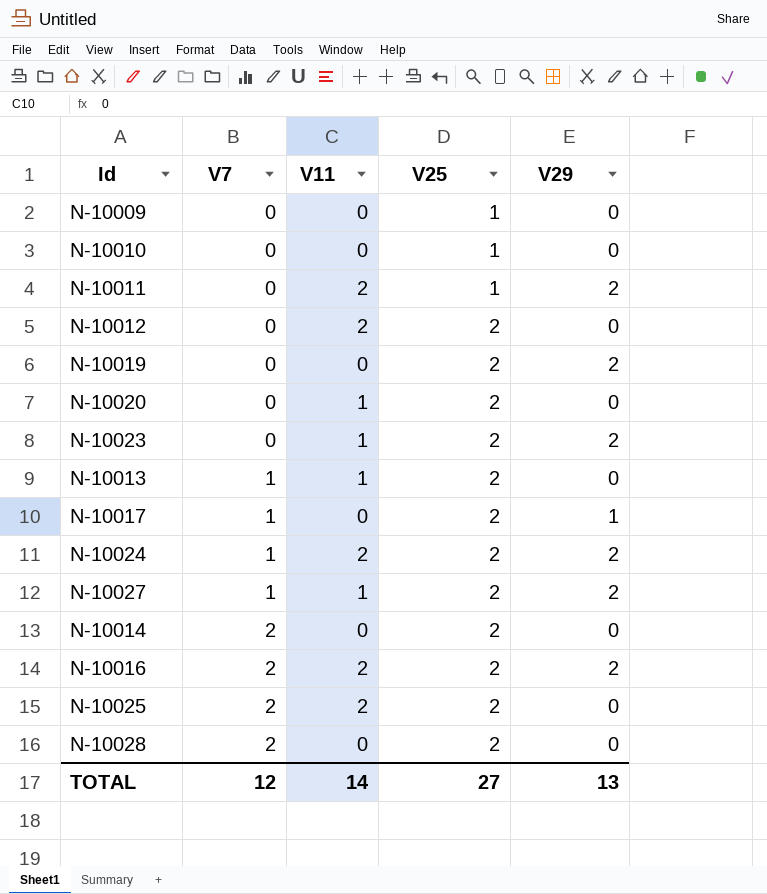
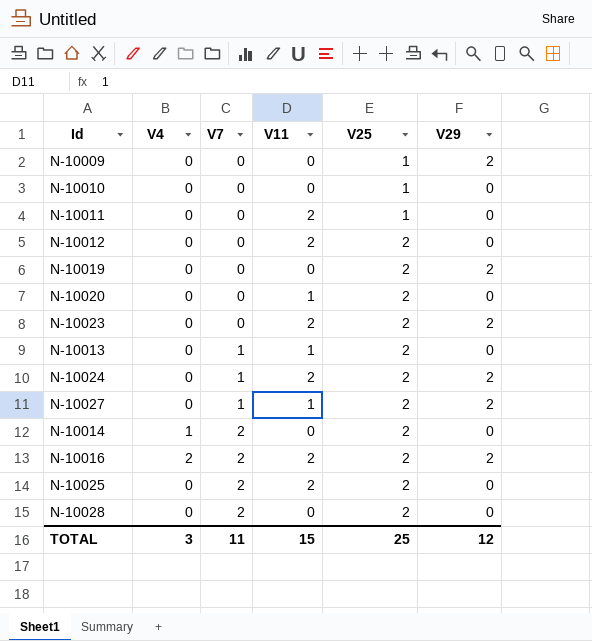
column V4 | position: none -> 2
row N-10017: 1 | 0 | 2 | 1 -> none
N-10009 | V29: 0 -> 2
N-10011 | V29: 2 -> 0
N-10023 | V11: 1 -> 2
TOTAL | V7: 12 -> 11
TOTAL | V11: 14 -> 15
TOTAL | V25: 27 -> 25
TOTAL | V29: 13 -> 12

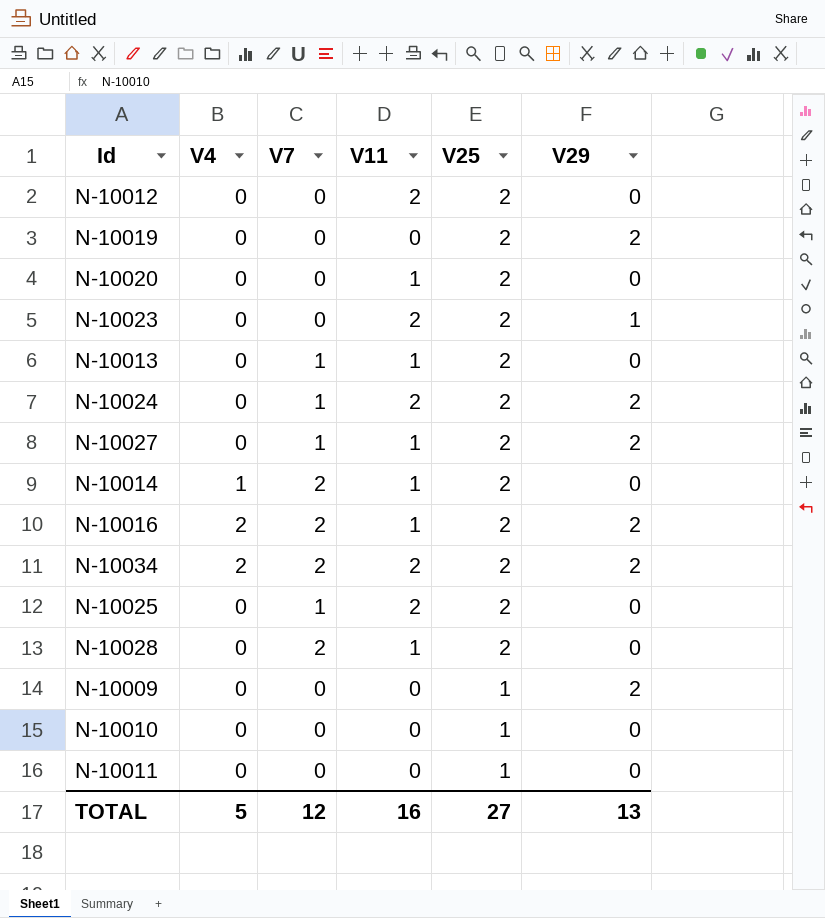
row order: V7 ascending -> V25 descending
N-10023 | V29: 2 -> 1
N-10014 | V11: 0 -> 1
N-10016 | V11: 2 -> 1
row N-10034: none -> 2 | 2 | 2 | 2 | 2
N-10025 | V7: 2 -> 1
N-10028 | V11: 0 -> 1
N-10011 | V11: 2 -> 0
TOTAL | V4: 3 -> 5
TOTAL | V7: 11 -> 12
TOTAL | V11: 15 -> 16
TOTAL | V25: 25 -> 27
TOTAL | V29: 12 -> 13

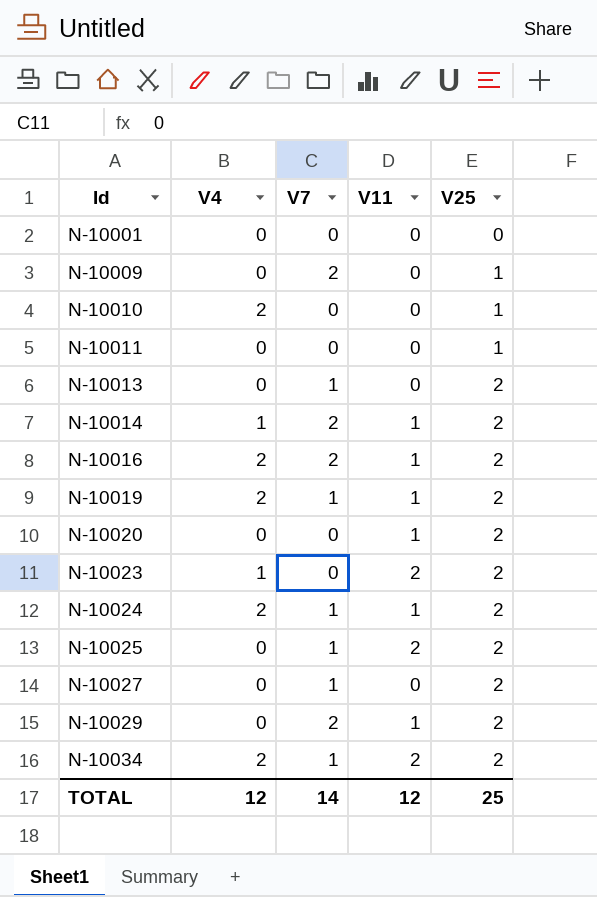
row order: V25 descending -> Id ascending
column V29 | position: 6 -> none
row N-10012: 0 | 0 | 2 | 2 | 0 -> none
row N-10028: 0 | 2 | 1 | 2 | 0 -> none
row N-10001: none -> 0 | 0 | 0 | 0
N-10009 | V7: 0 -> 2
N-10010 | V4: 0 -> 2
N-10013 | V11: 1 -> 0
N-10019 | V4: 0 -> 2
N-10019 | V7: 0 -> 1
N-10019 | V11: 0 -> 1
N-10023 | V4: 0 -> 1
N-10024 | V4: 0 -> 2
N-10024 | V11: 2 -> 1
N-10027 | V11: 1 -> 0
row N-10029: none -> 0 | 2 | 1 | 2
N-10034 | V7: 2 -> 1
TOTAL | V4: 5 -> 12
TOTAL | V7: 12 -> 14
TOTAL | V11: 16 -> 12
TOTAL | V25: 27 -> 25

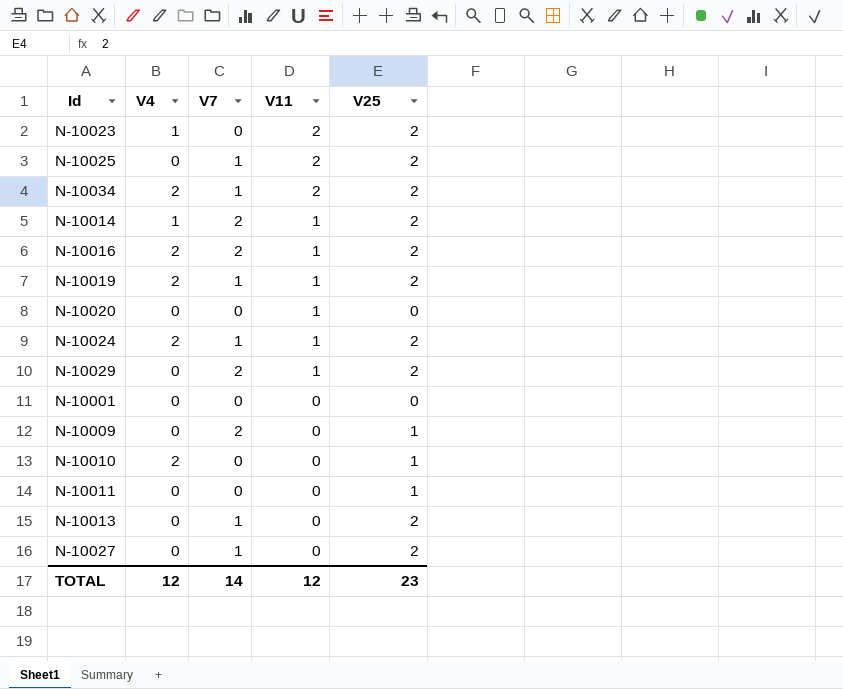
row order: Id ascending -> V11 descending
N-10020 | V25: 2 -> 0
TOTAL | V25: 25 -> 23

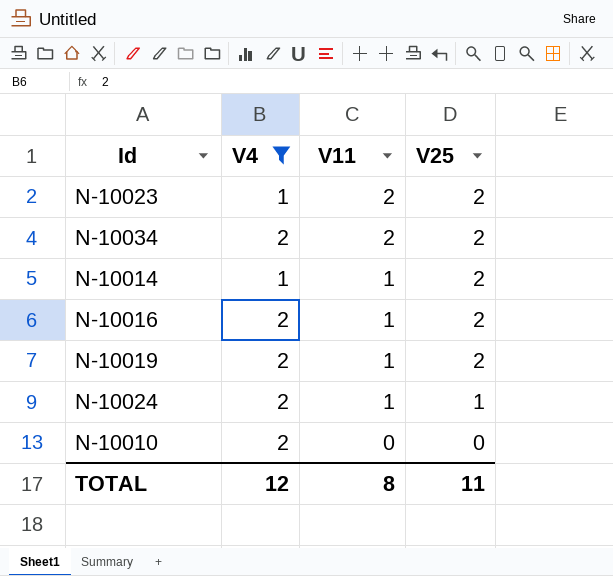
filter: none -> V4 != 0
column V7 | position: 3 -> none
N-10024 | V25: 2 -> 1
N-10010 | V25: 1 -> 0
TOTAL | V11: 12 -> 8
TOTAL | V25: 23 -> 11

